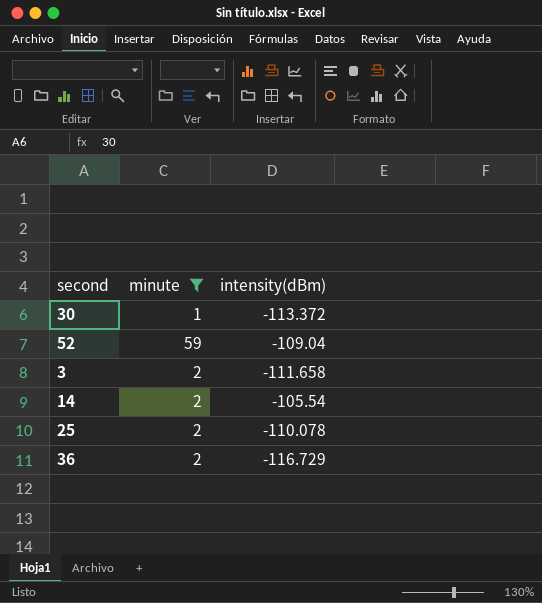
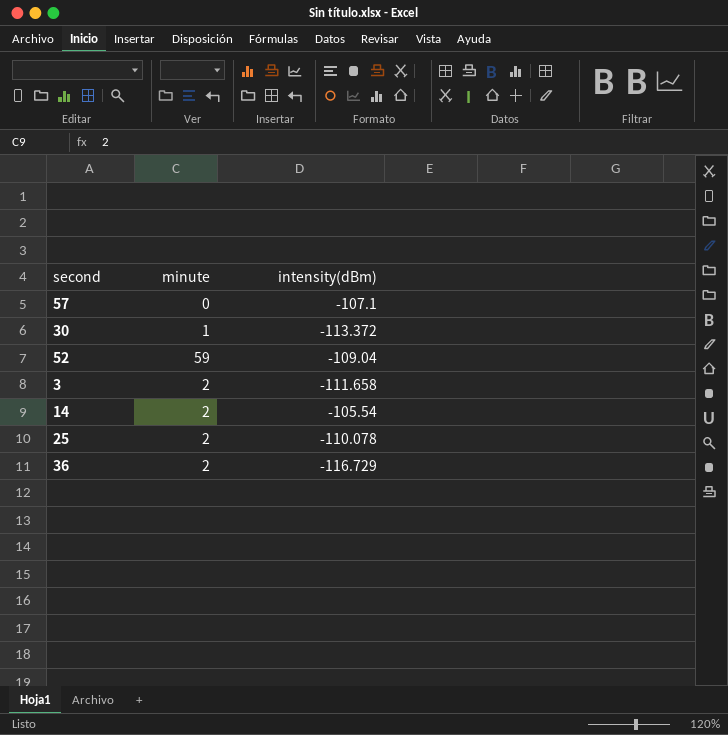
filter: minute != 0 -> none

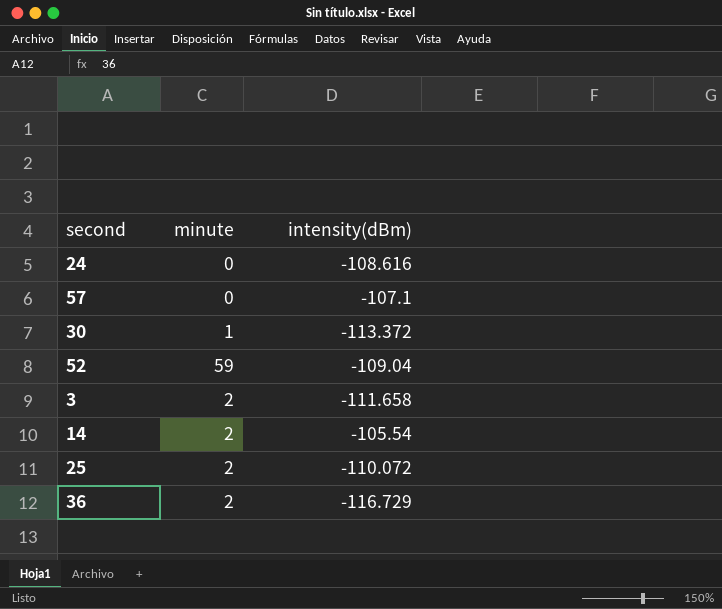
row 24: none -> 0 | -108.616
25 | intensity(dBm): -110.078 -> -110.072

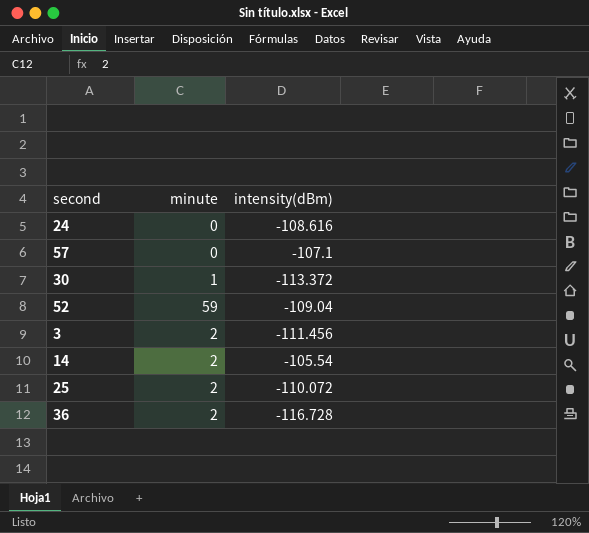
3 | intensity(dBm): -111.658 -> -111.456
36 | intensity(dBm): -116.729 -> -116.728

